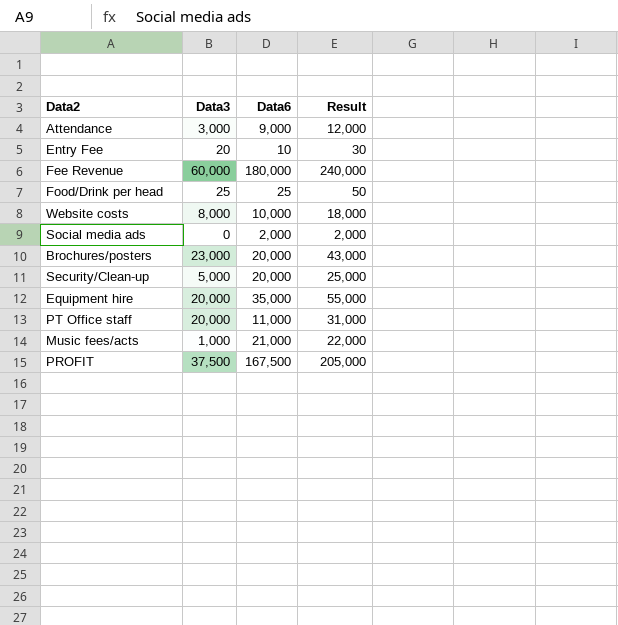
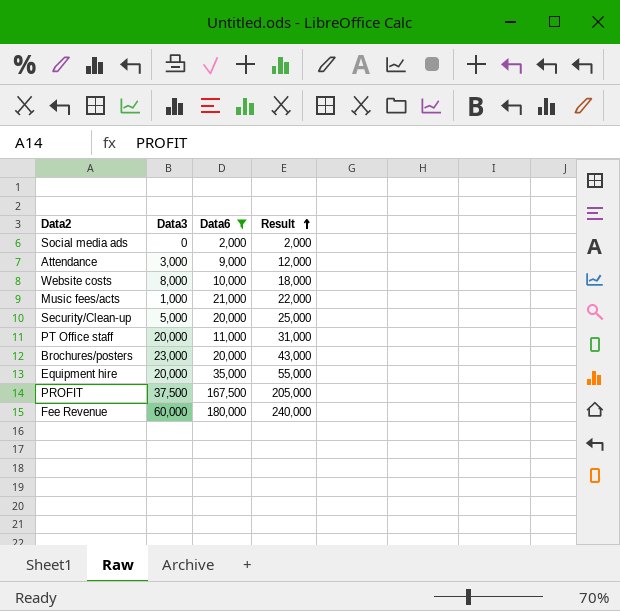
filter: none -> Data6 >= 2,000
row order: none -> Result ascending

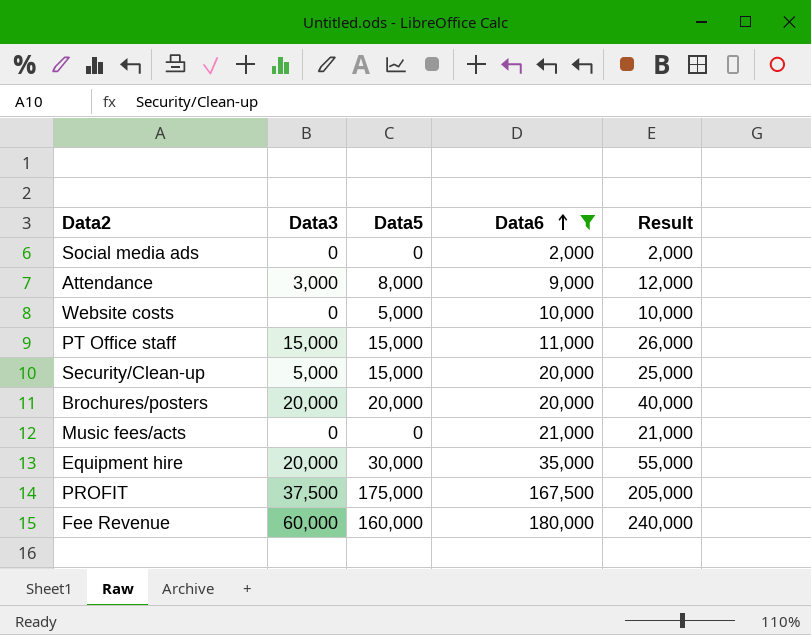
row order: Result ascending -> Data6 ascending
column Data5 | position: none -> 3
Website costs | Data3: 8,000 -> 0
Website costs | Result: 18,000 -> 10,000
PT Office staff | Data3: 20,000 -> 15,000
PT Office staff | Result: 31,000 -> 26,000
Brochures/posters | Data3: 23,000 -> 20,000
Brochures/posters | Result: 43,000 -> 40,000
Music fees/acts | Data3: 1,000 -> 0
Music fees/acts | Result: 22,000 -> 21,000

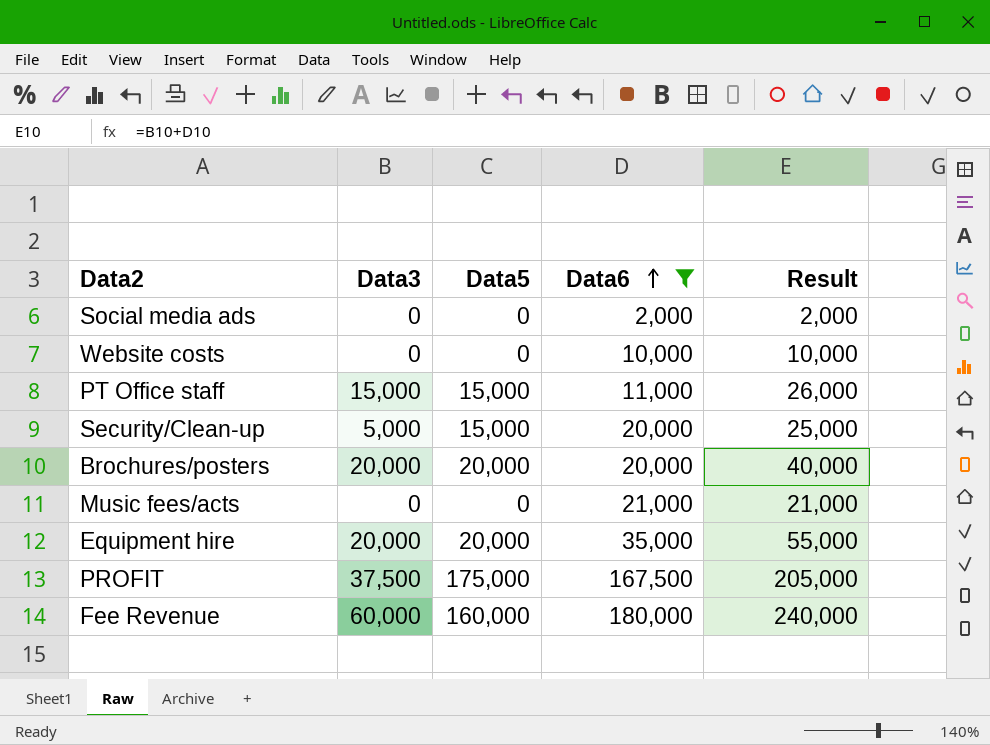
row Attendance: 3,000 | 8,000 | 9,000 | 12,000 -> none
Website costs | Data5: 5,000 -> 0
Equipment hire | Data5: 30,000 -> 20,000

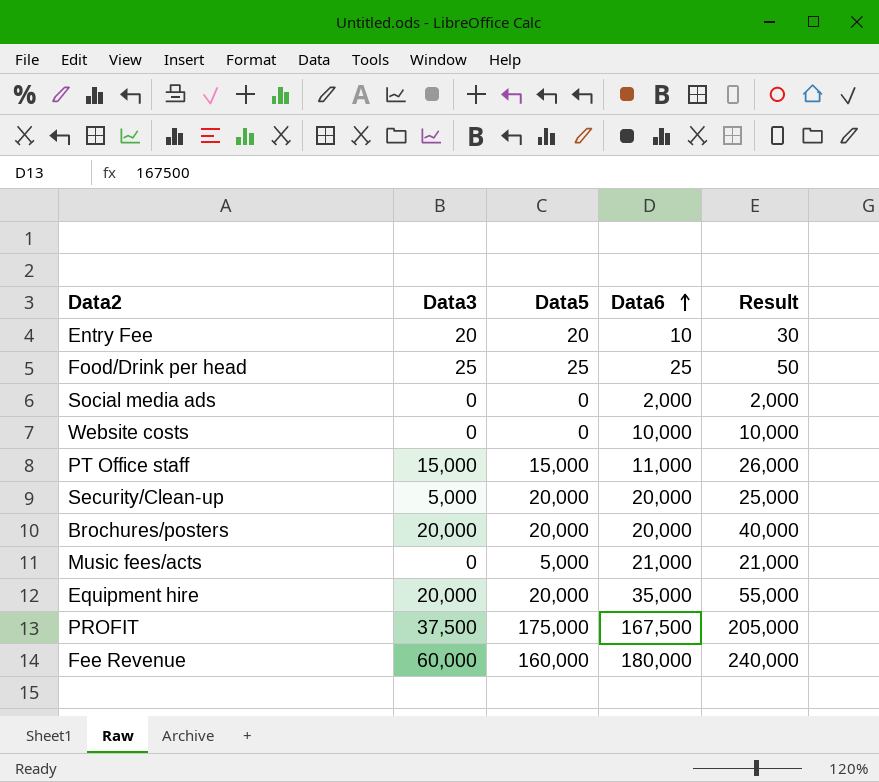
filter: Data6 >= 2,000 -> none
Security/Clean-up | Data5: 15,000 -> 20,000
Music fees/acts | Data5: 0 -> 5,000

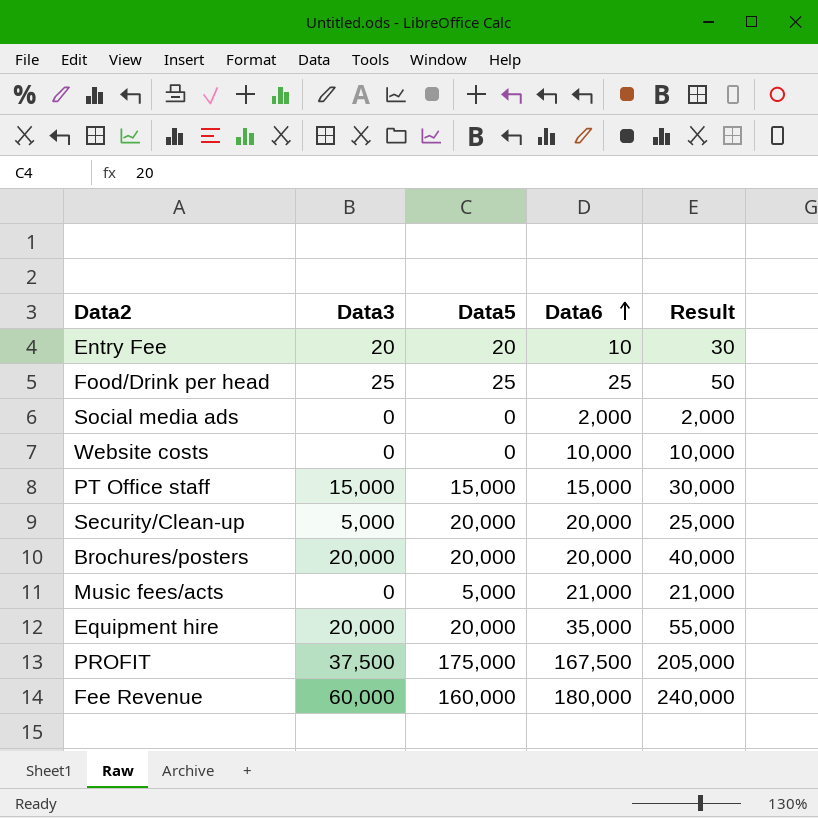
PT Office staff | Data6: 11,000 -> 15,000
PT Office staff | Result: 26,000 -> 30,000

